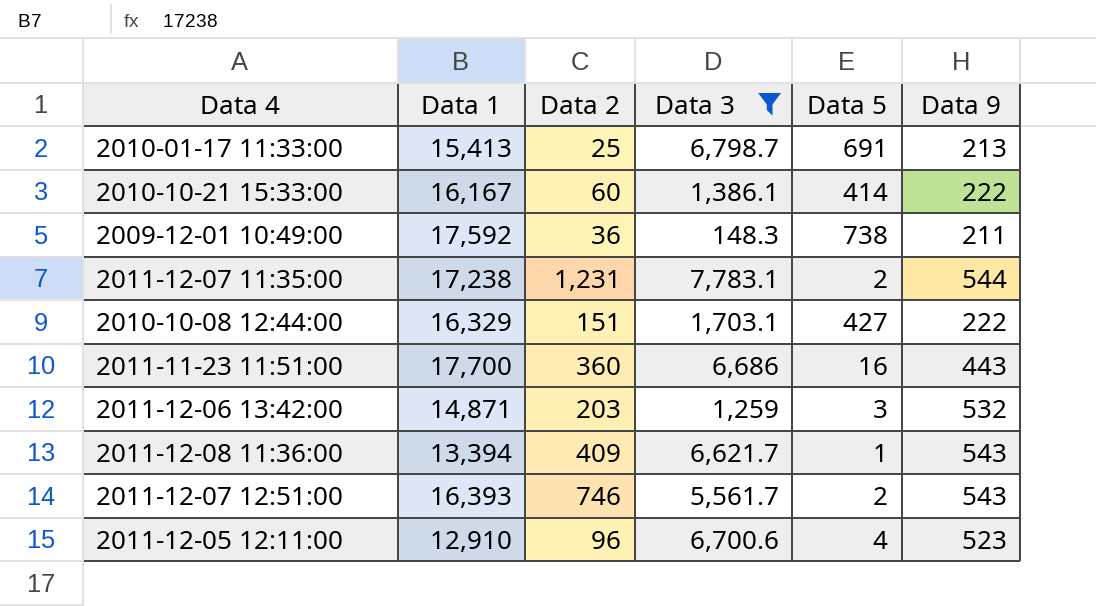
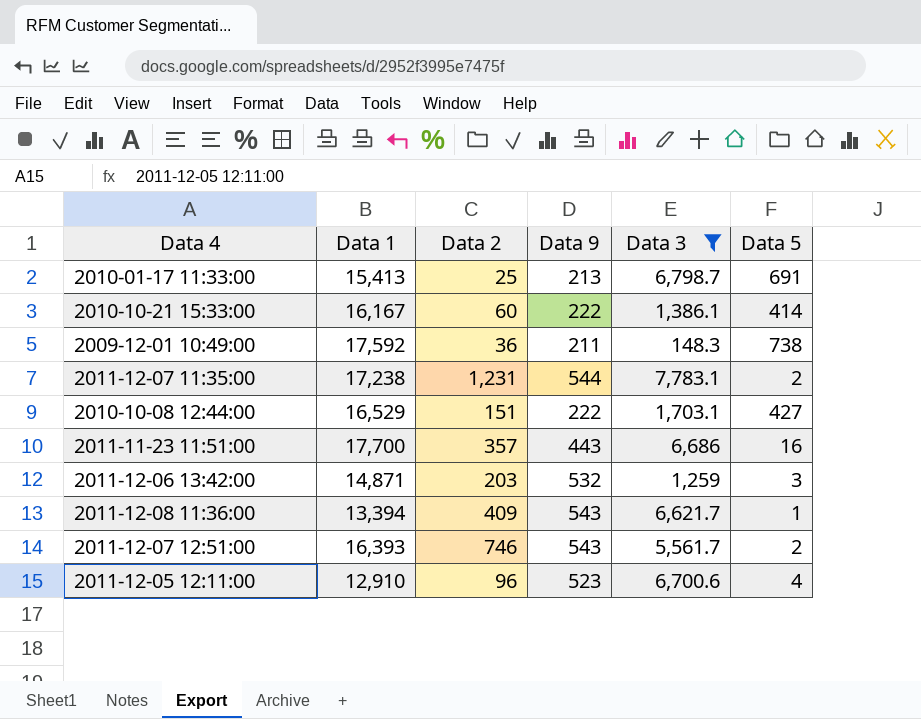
column Data 9 | position: 6 -> 4
2010-10-08 12:44:00 | Data 1: 16,329 -> 16,529
2011-11-23 11:51:00 | Data 2: 360 -> 357

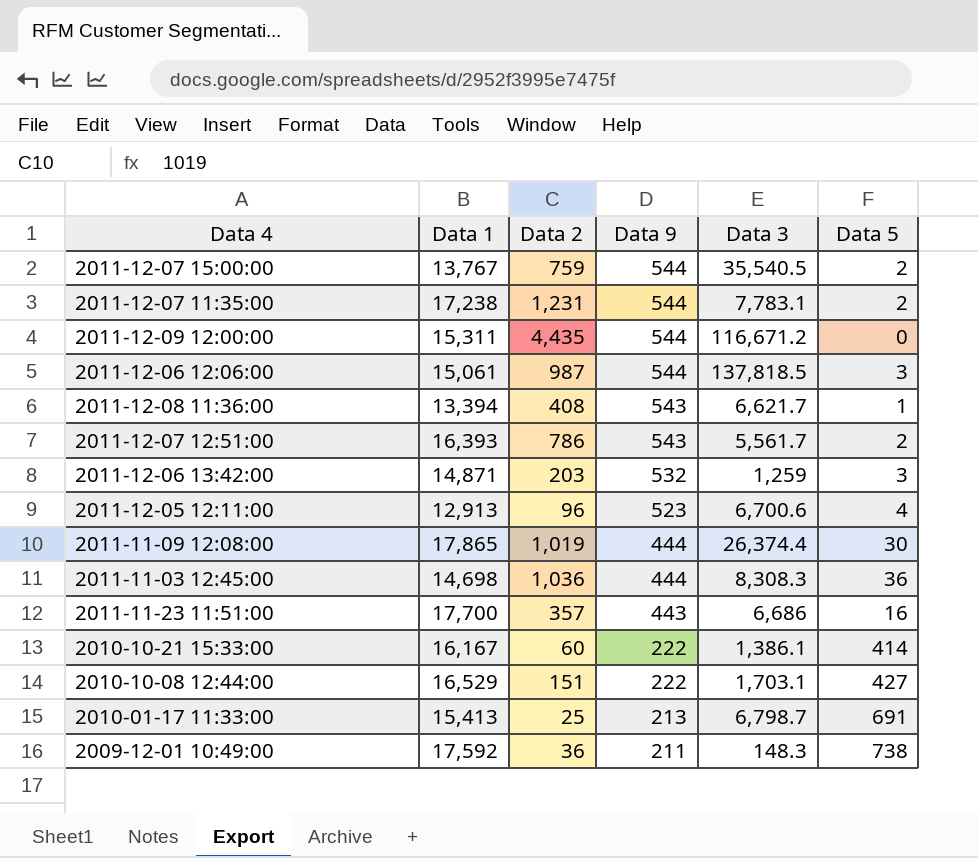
filter: Data 3 <= 7,783.1 -> none
row order: none -> Data 9 descending
2011-12-08 11:36:00 | Data 2: 409 -> 408
2011-12-07 12:51:00 | Data 2: 746 -> 786
2011-12-05 12:11:00 | Data 1: 12,910 -> 12,913

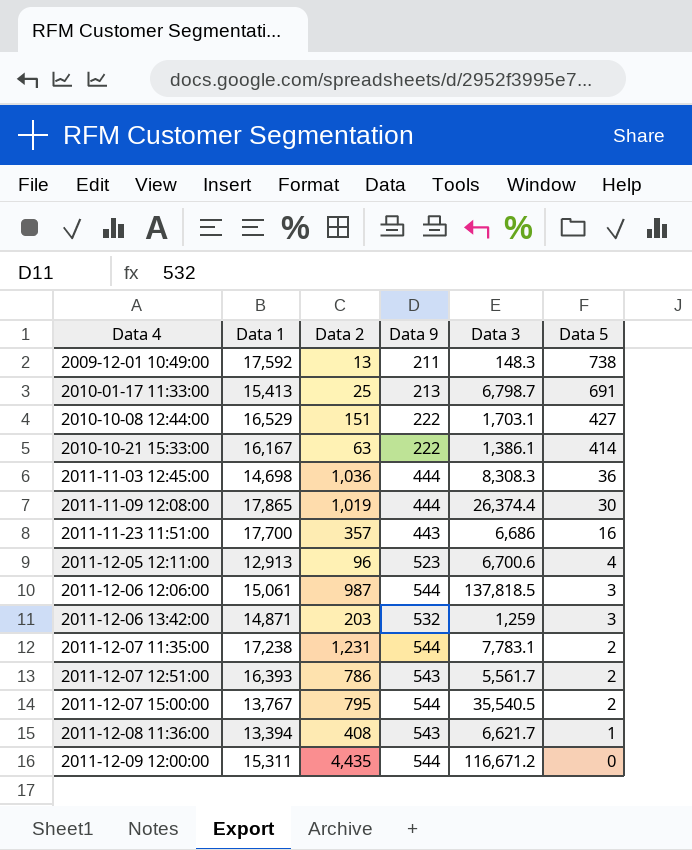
row order: Data 9 descending -> Data 4 ascending
2009-12-01 10:49:00 | Data 2: 36 -> 13
2010-10-21 15:33:00 | Data 2: 60 -> 63
2011-12-07 15:00:00 | Data 2: 759 -> 795

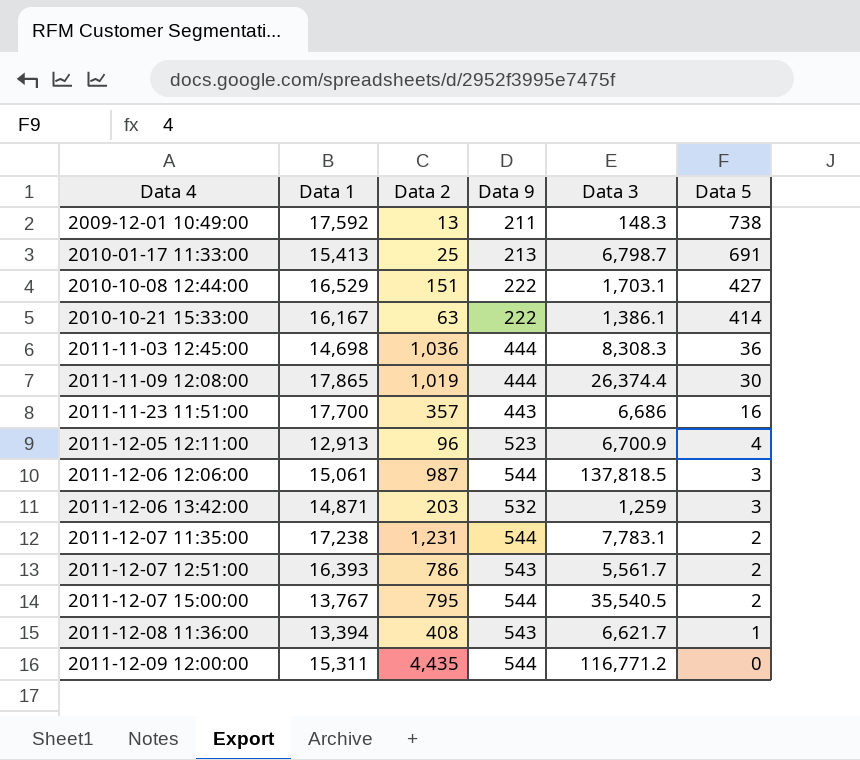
2011-12-05 12:11:00 | Data 3: 6,700.6 -> 6,700.9
2011-12-09 12:00:00 | Data 3: 116,671.2 -> 116,771.2

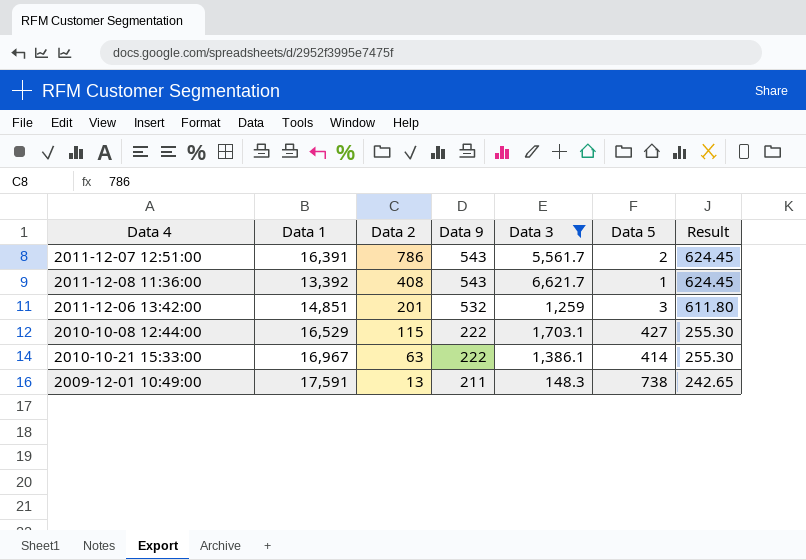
filter: none -> Data 3 <= 6,621.7
row order: Data 4 ascending -> Data 2 descending
column Result | formula: none -> [Data 9] * 1.15
2011-12-07 12:51:00 | Data 1: 16,393 -> 16,391
2011-12-08 11:36:00 | Data 1: 13,394 -> 13,392
2011-12-06 13:42:00 | Data 1: 14,871 -> 14,851
2011-12-06 13:42:00 | Data 2: 203 -> 201
2010-10-08 12:44:00 | Data 2: 151 -> 115
2010-10-21 15:33:00 | Data 1: 16,167 -> 16,967
2009-12-01 10:49:00 | Data 1: 17,592 -> 17,591

